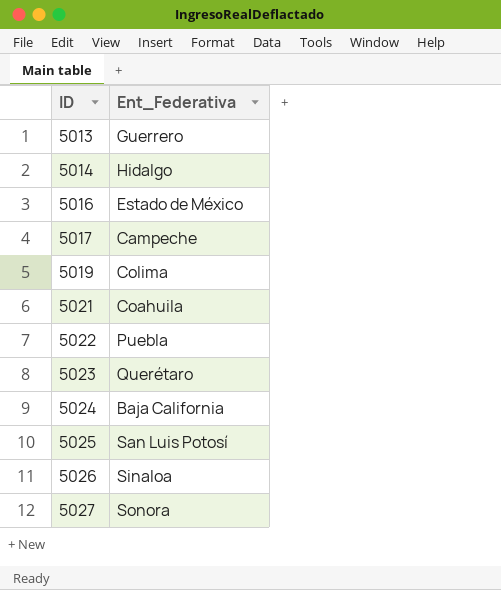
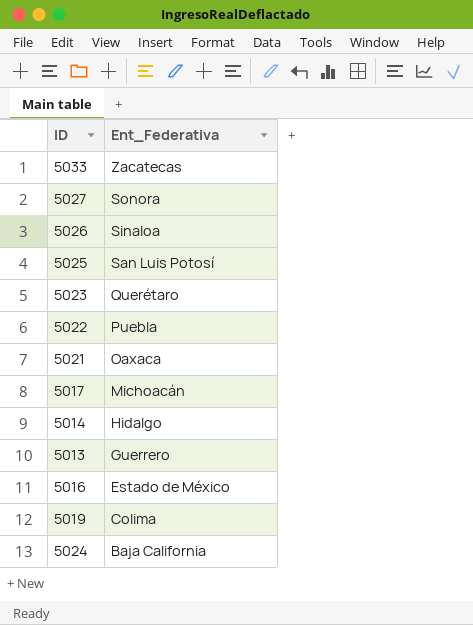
row order: ID ascending -> Ent_Federativa descending
row 5033: none -> Zacatecas
5021 | Ent_Federativa: Coahuila -> Oaxaca
5017 | Ent_Federativa: Campeche -> Michoacán

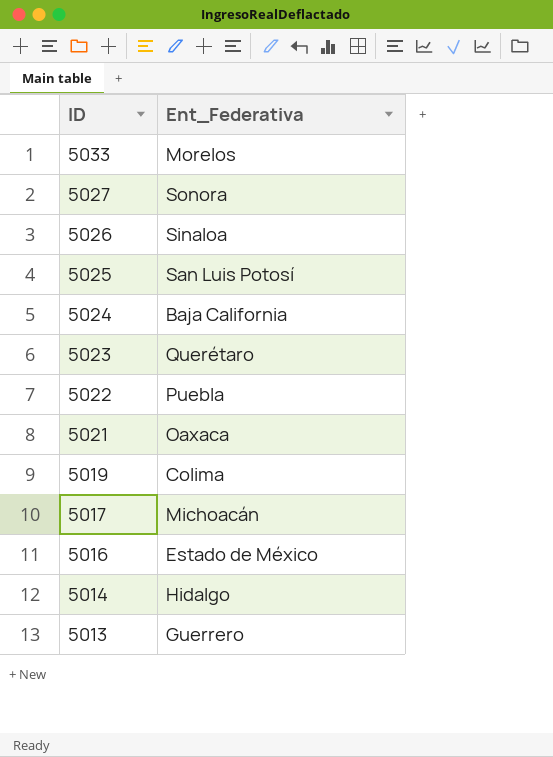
row order: Ent_Federativa descending -> ID descending
5033 | Ent_Federativa: Zacatecas -> Morelos

